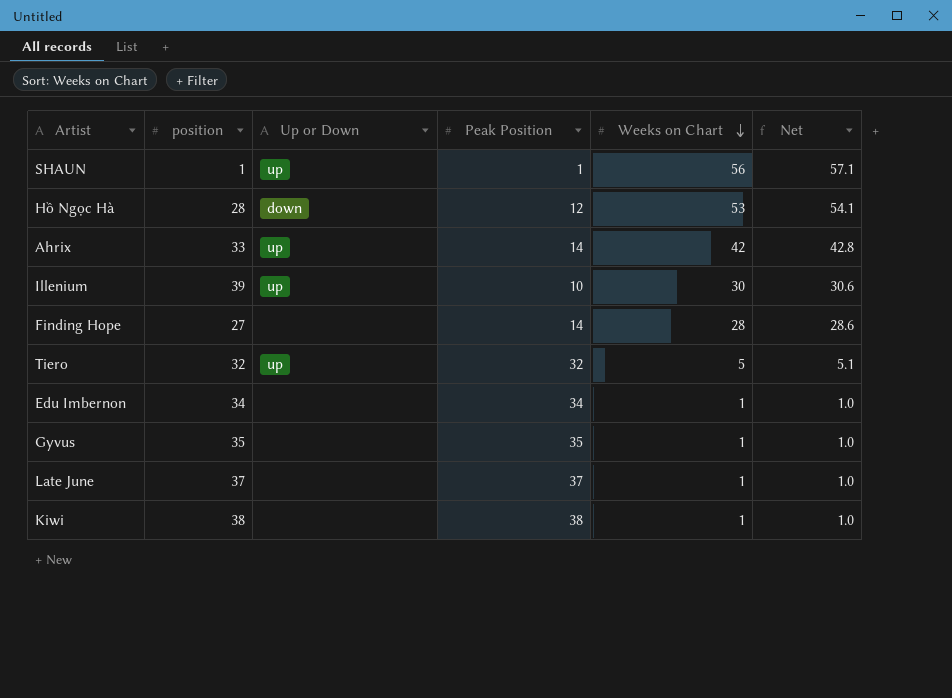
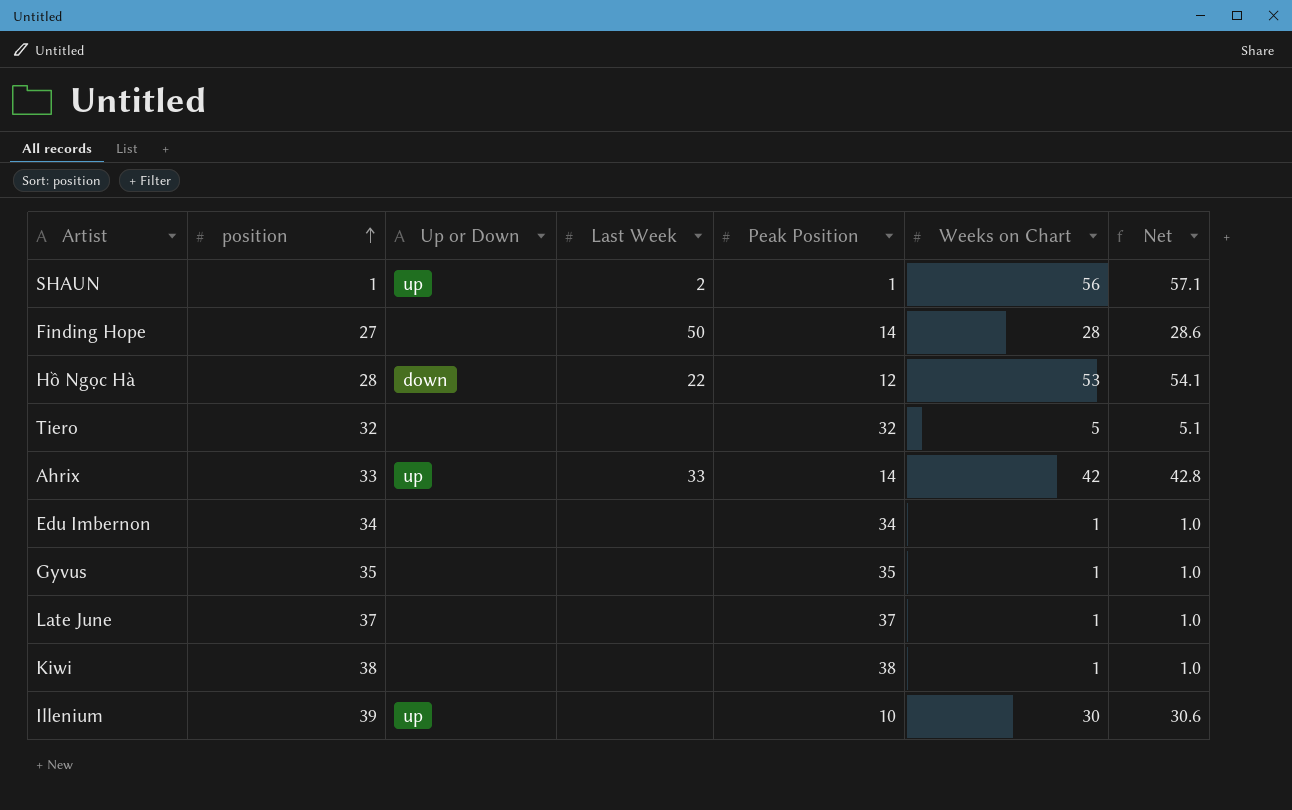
row order: Weeks on Chart descending -> position ascending
column Last Week | position: none -> 4
Tiero | Up or Down: up -> none

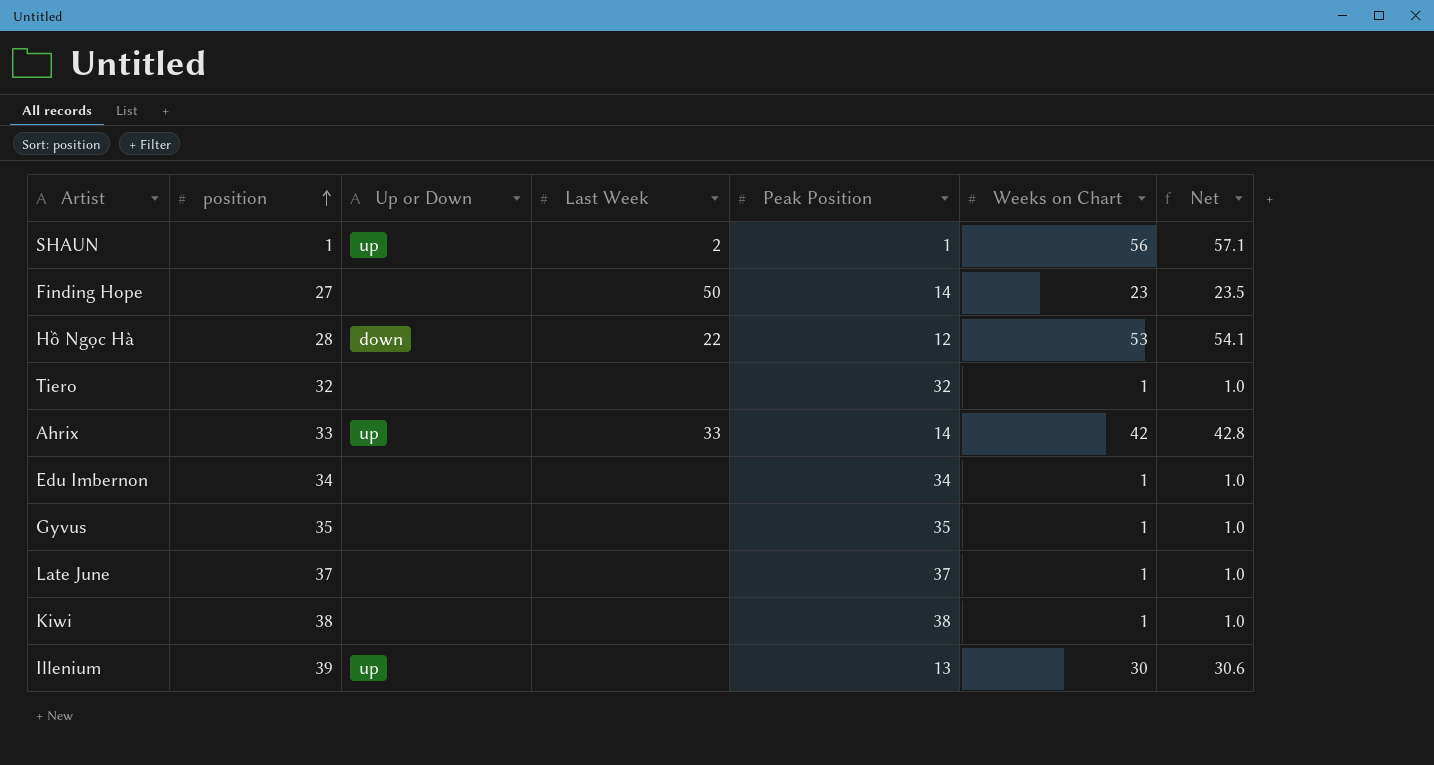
Finding Hope | Weeks on Chart: 28 -> 23
Finding Hope | Net: 28.6 -> 23.5
Tiero | Weeks on Chart: 5 -> 1
Tiero | Net: 5.1 -> 1.0
Illenium | Peak Position: 10 -> 13

